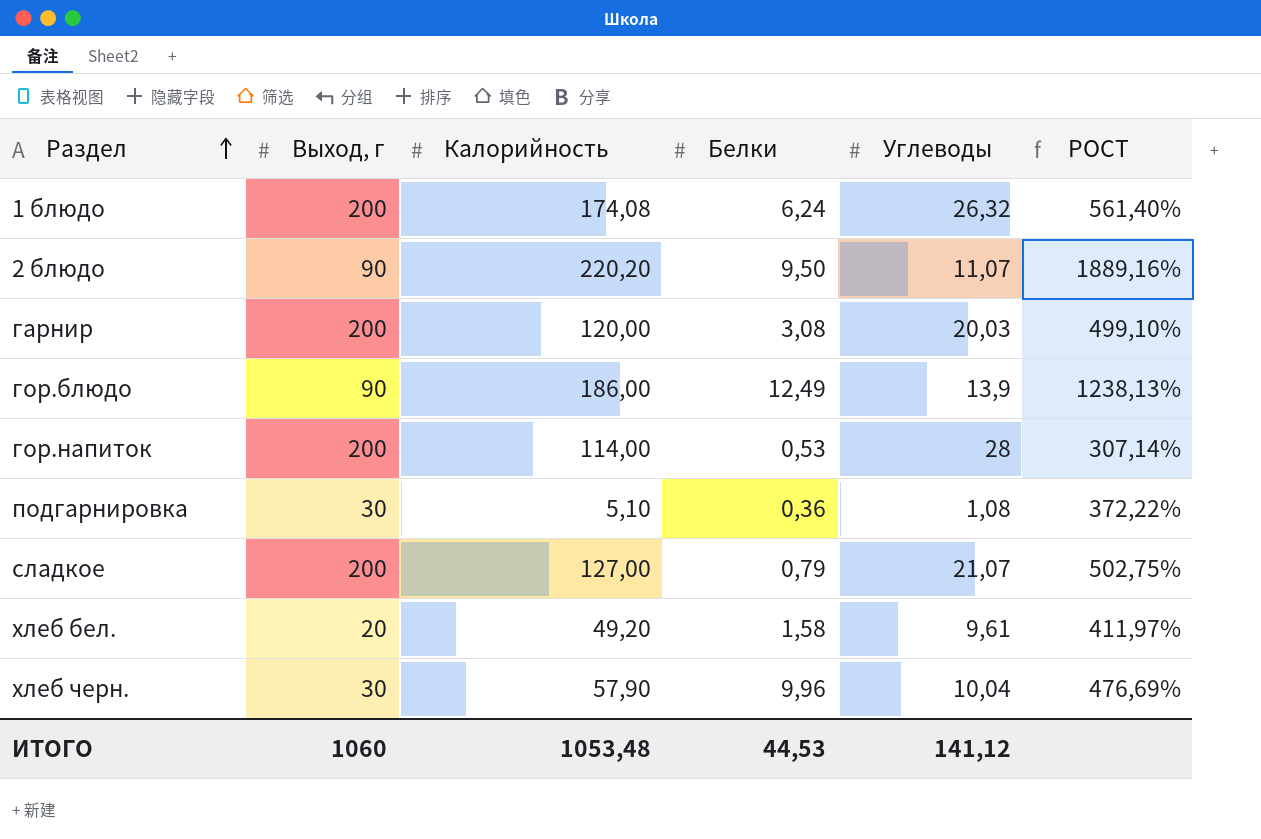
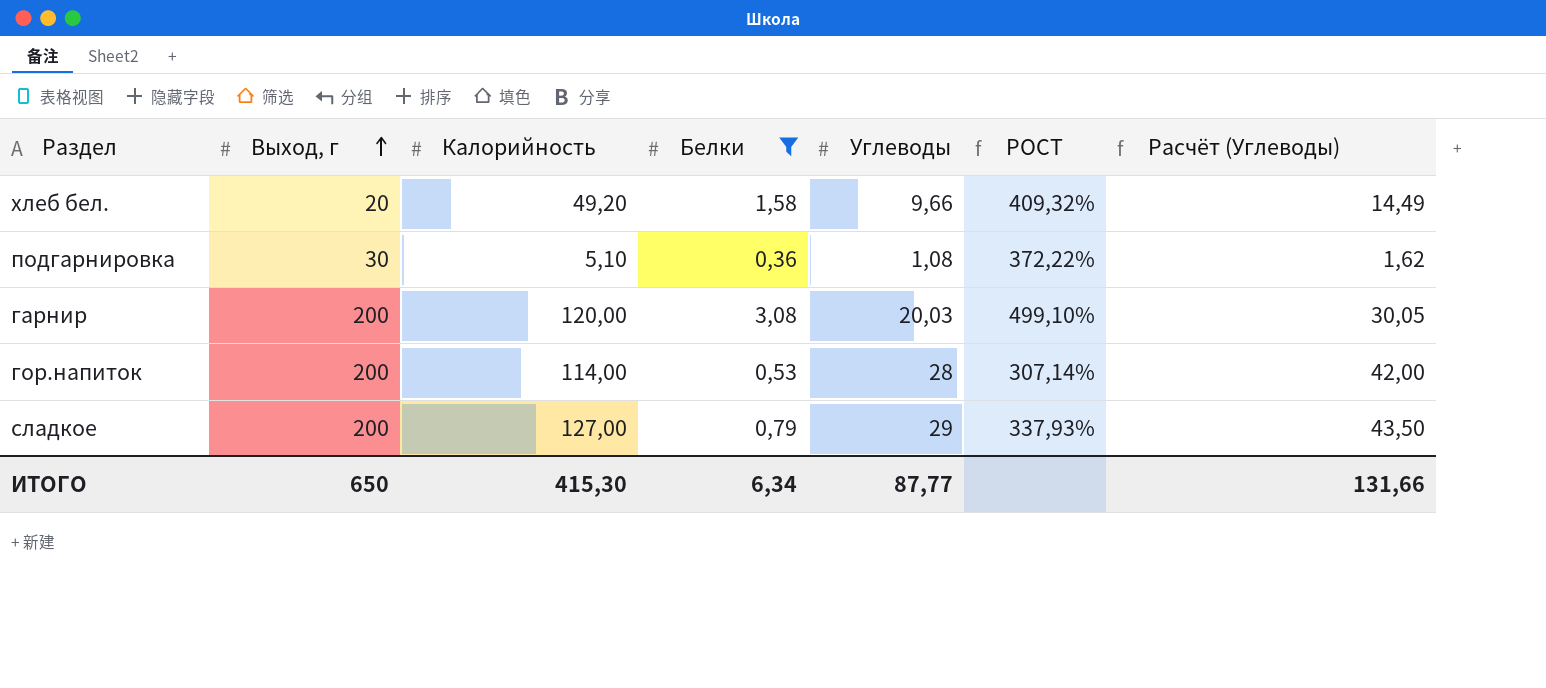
filter: none -> Белки <= 3,08
row order: Раздел ascending -> Выход, г ascending
column Расчёт (Углеводы) | formula: none -> [Углеводы] * 1,5
хлеб бел. | Углеводы: 9,61 -> 9,66
хлеб бел. | РОСТ: 411,97% -> 409,32%
сладкое | Углеводы: 21,07 -> 29
сладкое | РОСТ: 502,75% -> 337,93%
ИТОГО | Выход, г: 1060 -> 650
ИТОГО | Калорийность: 1053,48 -> 415,30
ИТОГО | Белки: 44,53 -> 6,34
ИТОГО | Углеводы: 141,12 -> 87,77

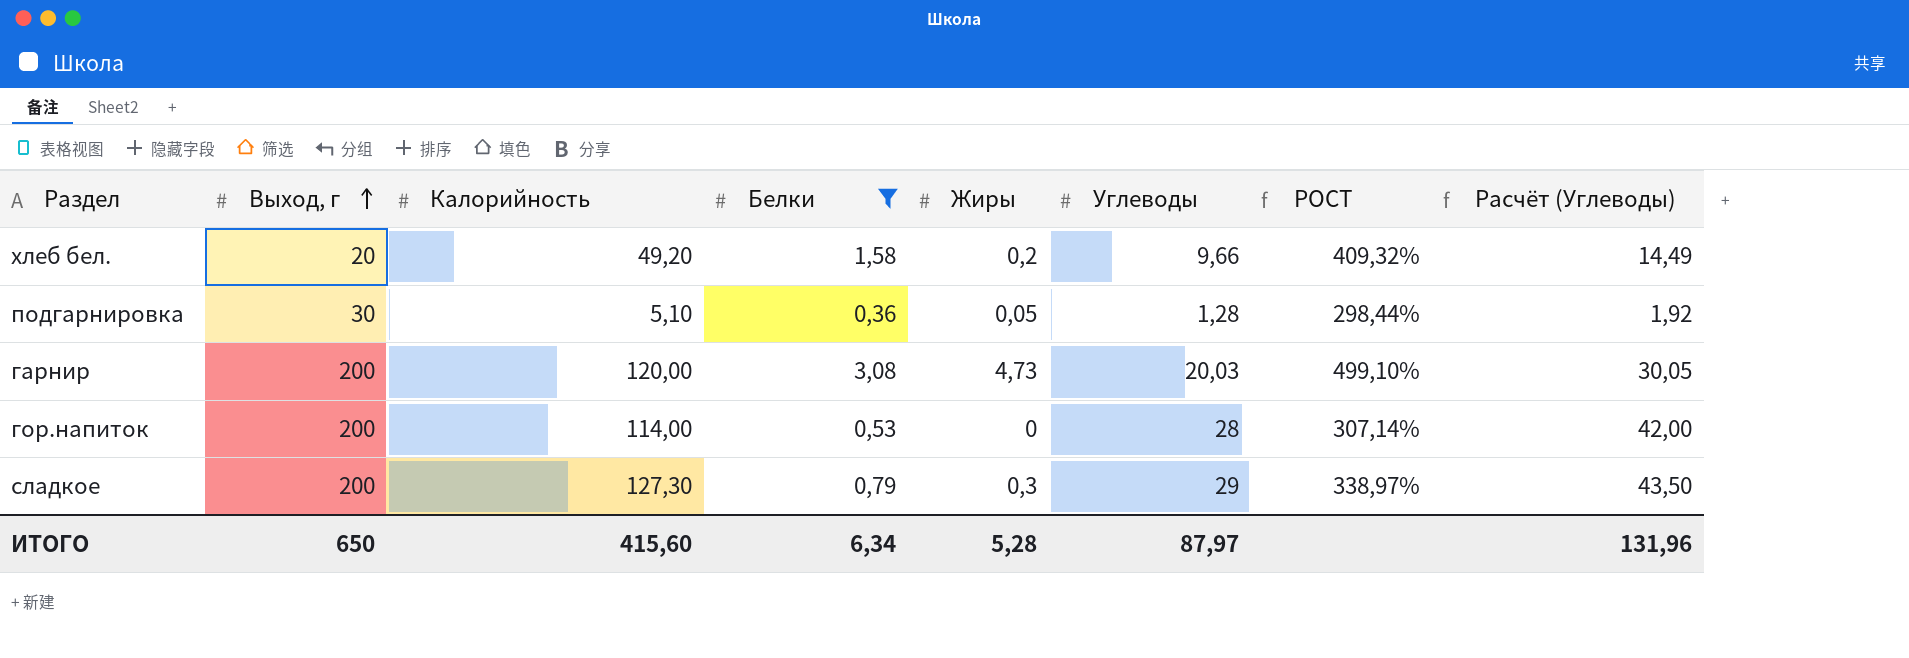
column Жиры | position: none -> 5
подгарнировка | Углеводы: 1,08 -> 1,28
подгарнировка | РОСТ: 372,22% -> 298,44%
подгарнировка | Расчёт (Углеводы): 1,62 -> 1,92
сладкое | Калорийность: 127,00 -> 127,30
сладкое | РОСТ: 337,93% -> 338,97%
ИТОГО | Калорийность: 415,30 -> 415,60
ИТОГО | Углеводы: 87,77 -> 87,97
ИТОГО | Расчёт (Углеводы): 131,66 -> 131,96

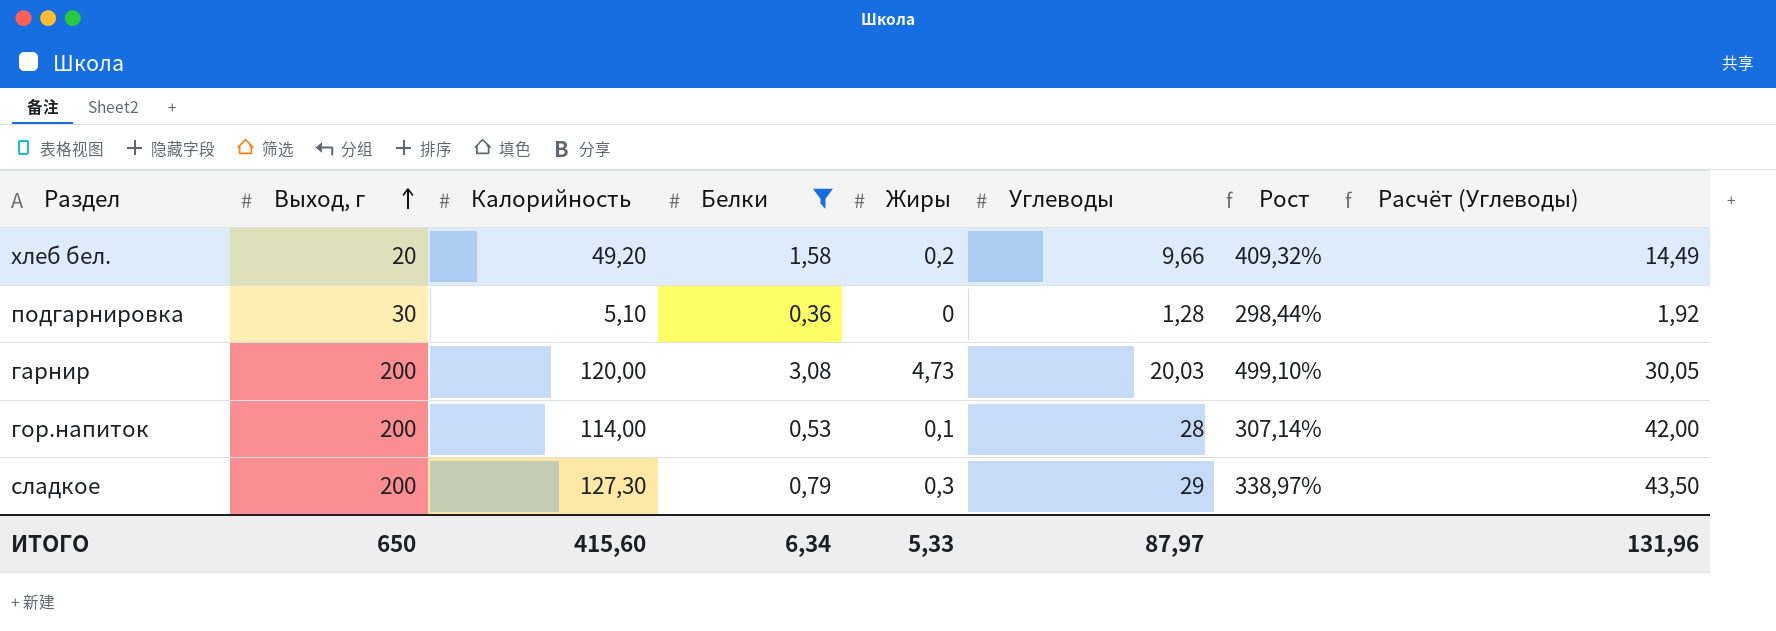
column name: РОСТ -> Рост
подгарнировка | Жиры: 0,05 -> 0
гор.напиток | Жиры: 0 -> 0,1
ИТОГО | Жиры: 5,28 -> 5,33

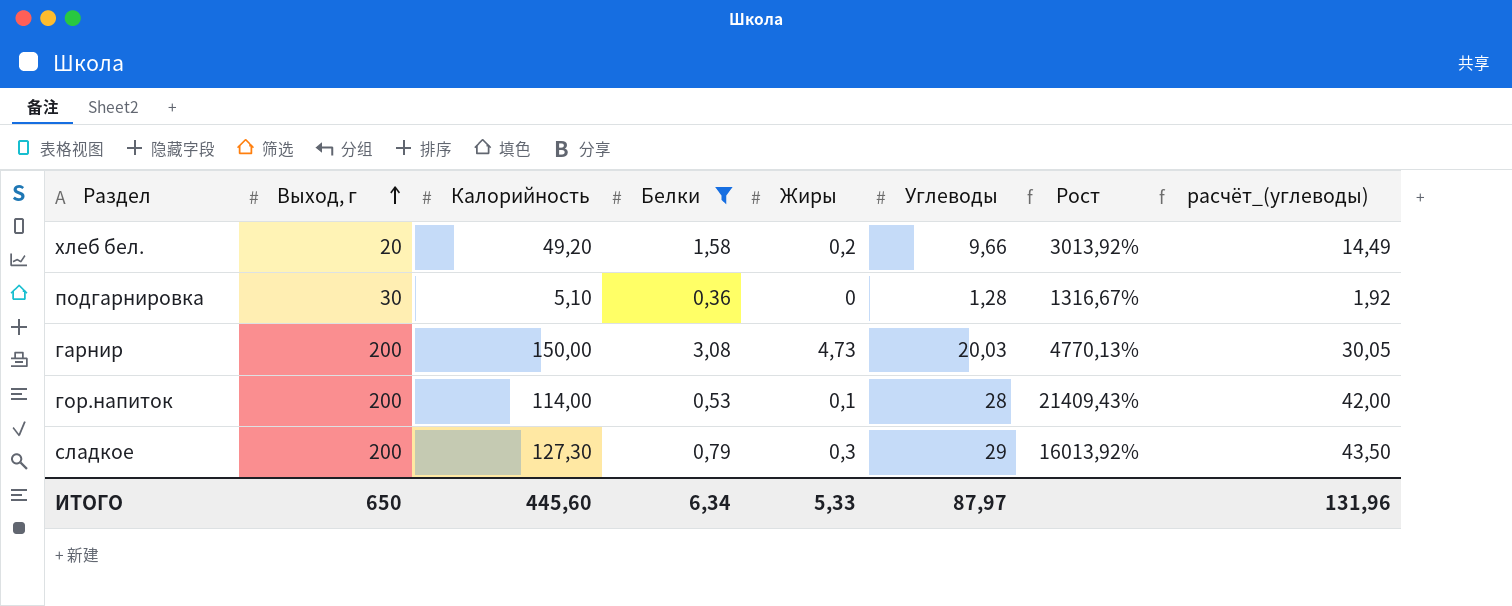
column Рост | formula: ([Калорийность] - [Углеводы]) / [Углеводы] -> ([Калорийность] - [Белки]) / [Белки]
column name: Расчёт (Углеводы) -> расчёт_(углеводы)
гарнир | Калорийность: 120,00 -> 150,00
ИТОГО | Калорийность: 415,60 -> 445,60

